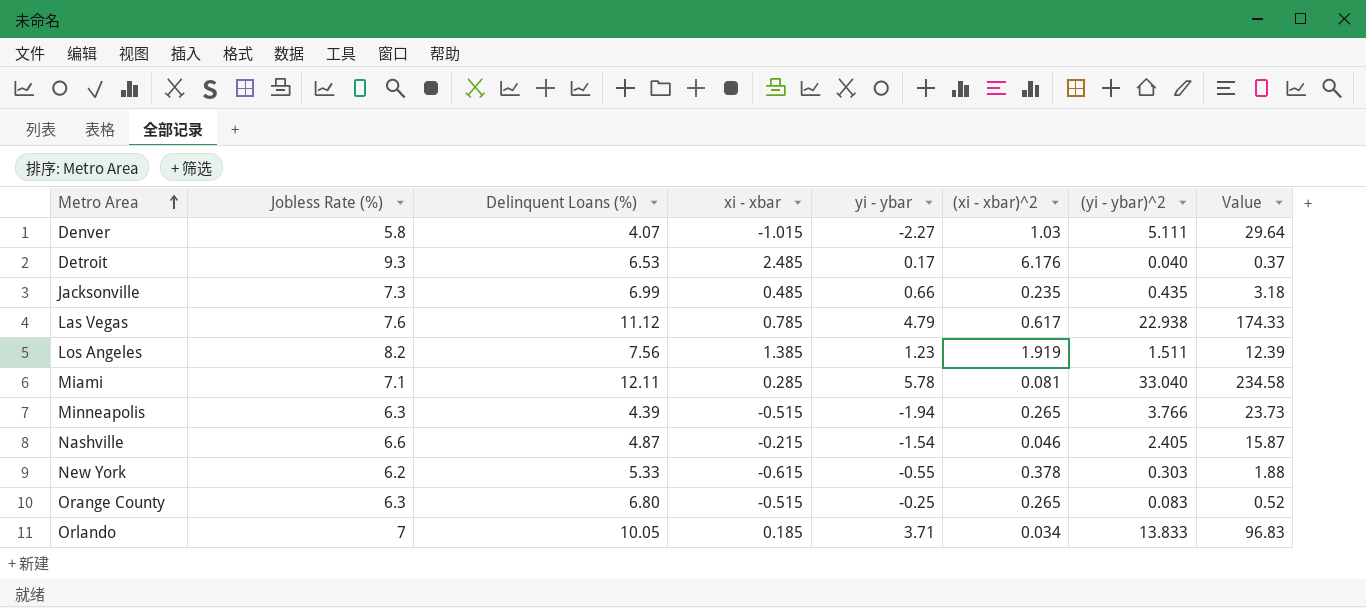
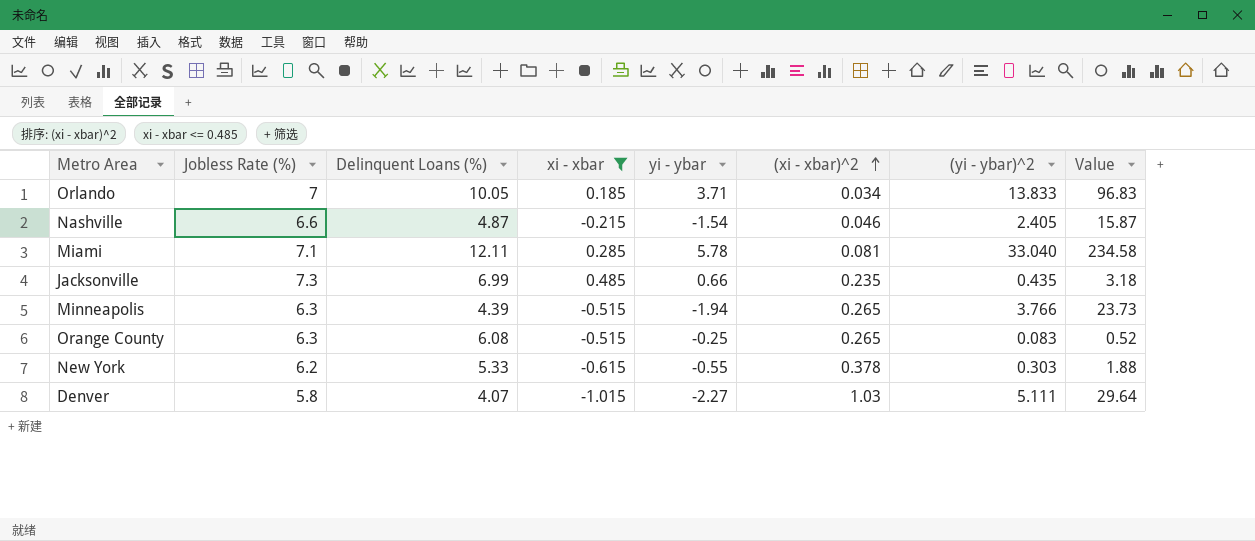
filter: none -> xi - xbar <= 0.485
row order: Metro Area ascending -> (xi - xbar)^2 ascending
Orange County | Delinquent Loans (%): 6.80 -> 6.08

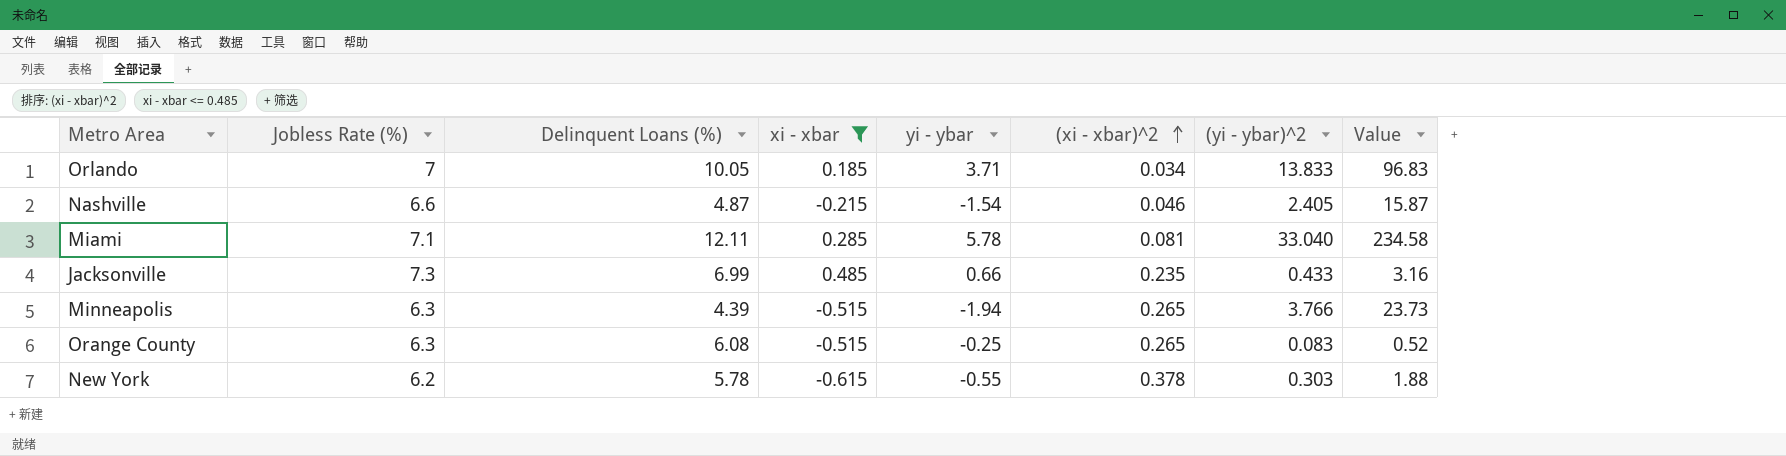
row Denver: 5.8 | 4.07 | -1.015 | -2.27 | 1.03 | 5.111 | 29.64 -> none
Jacksonville | (yi - ybar)^2: 0.435 -> 0.433
Jacksonville | Value: 3.18 -> 3.16
New York | Delinquent Loans (%): 5.33 -> 5.78

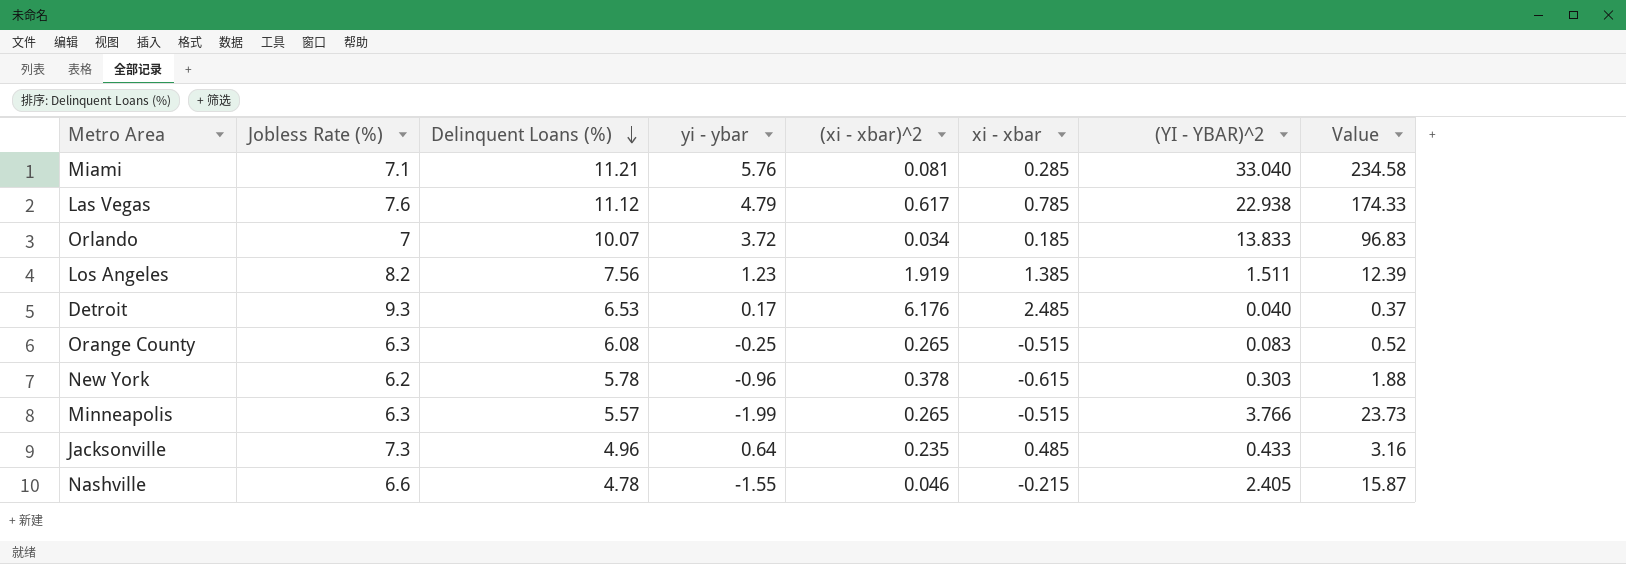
filter: xi - xbar <= 0.485 -> none
row order: (xi - xbar)^2 ascending -> Delinquent Loans (%) descending
column xi - xbar | position: 4 -> 6
column name: (yi - ybar)^2 -> (YI - YBAR)^2
Miami | Delinquent Loans (%): 12.11 -> 11.21
Miami | yi - ybar: 5.78 -> 5.76
Orlando | Delinquent Loans (%): 10.05 -> 10.07
Orlando | yi - ybar: 3.71 -> 3.72
New York | yi - ybar: -0.55 -> -0.96
Minneapolis | Delinquent Loans (%): 4.39 -> 5.57
Minneapolis | yi - ybar: -1.94 -> -1.99
Jacksonville | Delinquent Loans (%): 6.99 -> 4.96
Jacksonville | yi - ybar: 0.66 -> 0.64
Nashville | Delinquent Loans (%): 4.87 -> 4.78
Nashville | yi - ybar: -1.54 -> -1.55

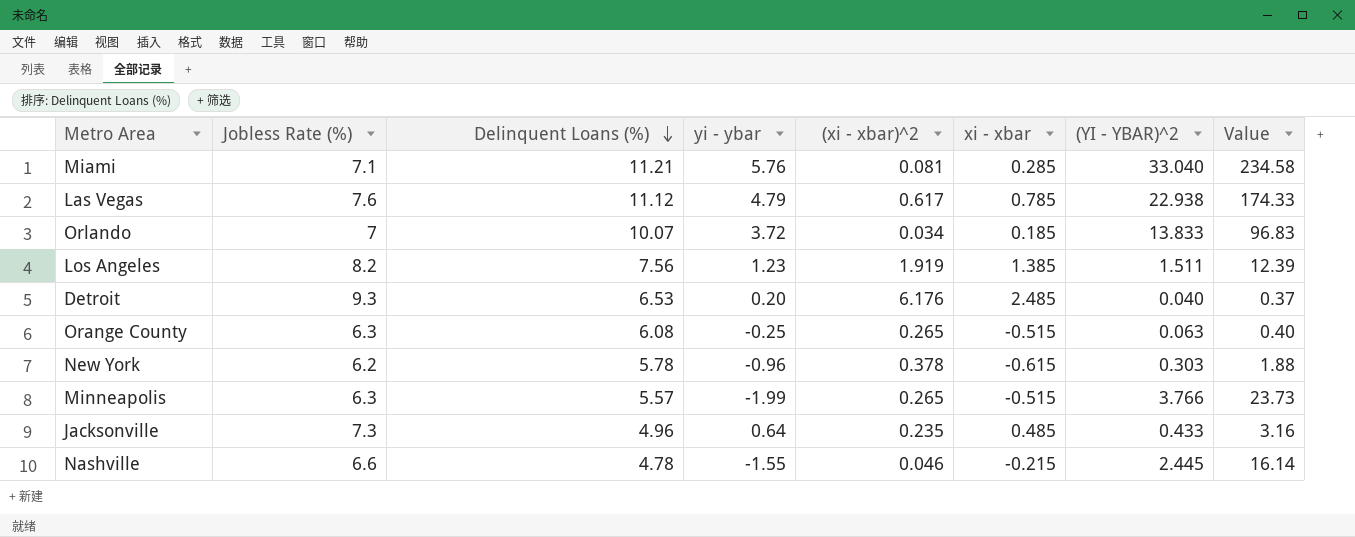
Detroit | yi - ybar: 0.17 -> 0.20
Orange County | (YI - YBAR)^2: 0.083 -> 0.063
Orange County | Value: 0.52 -> 0.40
Nashville | (YI - YBAR)^2: 2.405 -> 2.445
Nashville | Value: 15.87 -> 16.14

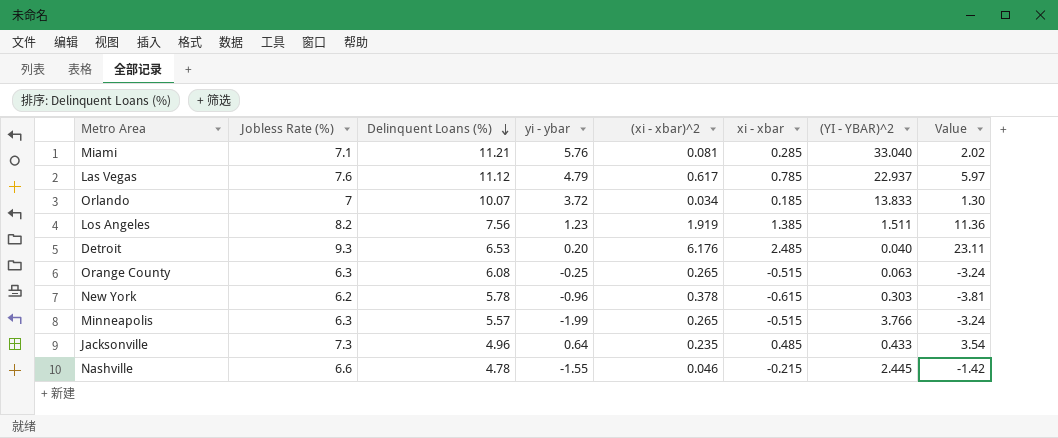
column Value | formula: [Jobless Rate (%)] * [(YI - YBAR)^2] -> [Jobless Rate (%)] * [xi - xbar]
Las Vegas | (YI - YBAR)^2: 22.938 -> 22.937

